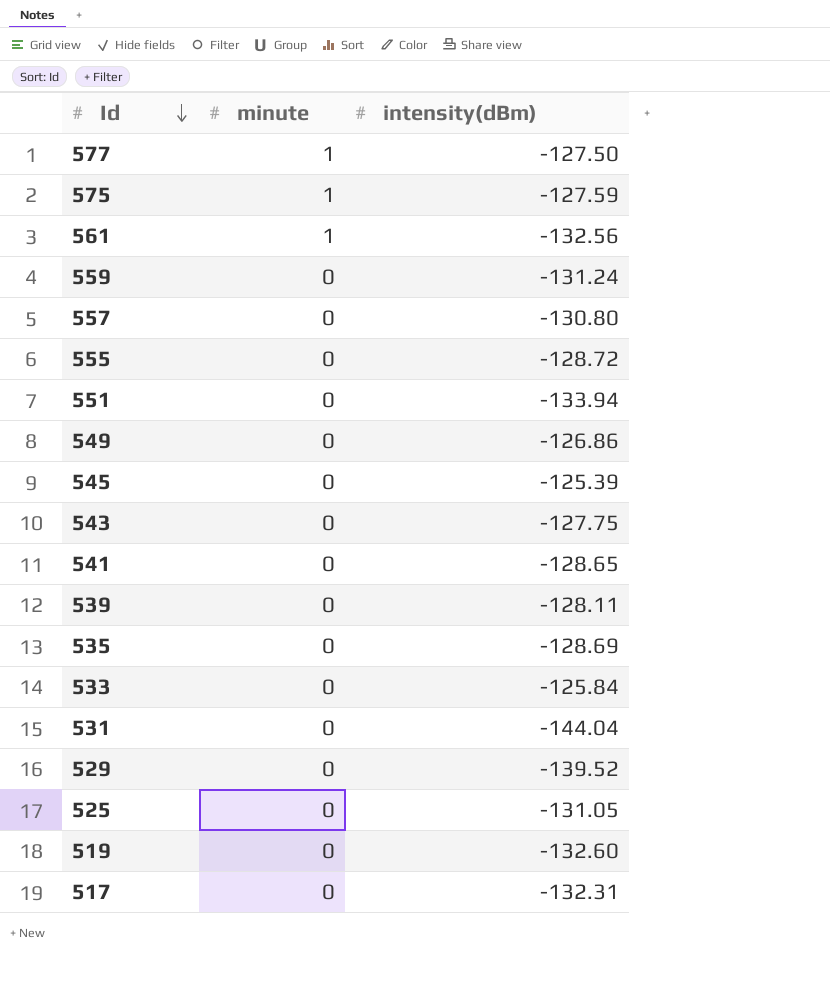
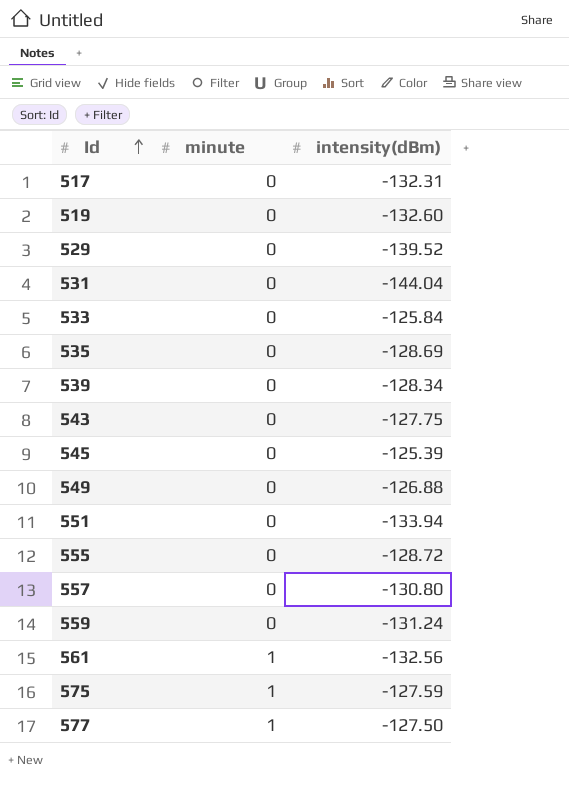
row order: Id descending -> Id ascending
row 541: 0 | -128.65 -> none
row 525: 0 | -131.05 -> none
539 | intensity(dBm): -128.11 -> -128.34
549 | intensity(dBm): -126.86 -> -126.88

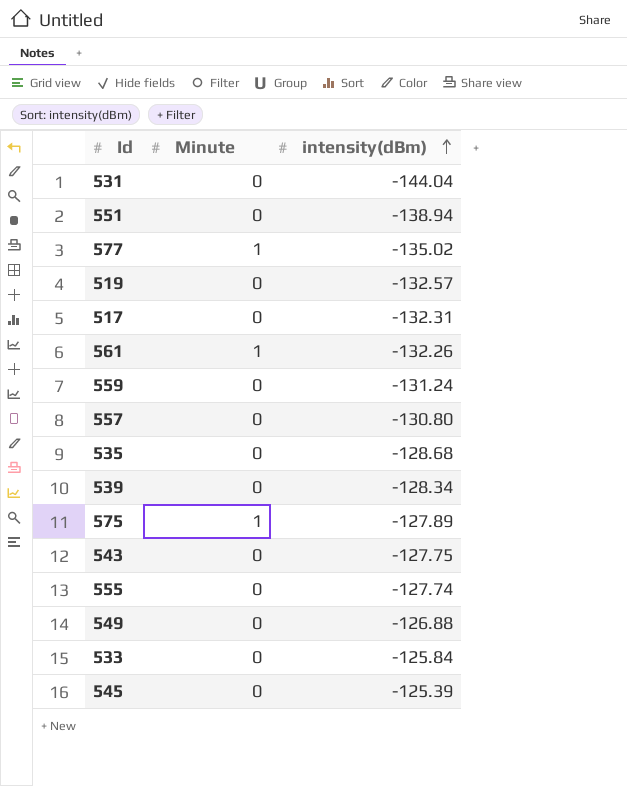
row order: Id ascending -> intensity(dBm) ascending
column name: minute -> Minute
row 529: 0 | -139.52 -> none
551 | intensity(dBm): -133.94 -> -138.94
577 | intensity(dBm): -127.50 -> -135.02
519 | intensity(dBm): -132.60 -> -132.57
561 | intensity(dBm): -132.56 -> -132.26
535 | intensity(dBm): -128.69 -> -128.68
575 | intensity(dBm): -127.59 -> -127.89
555 | intensity(dBm): -128.72 -> -127.74

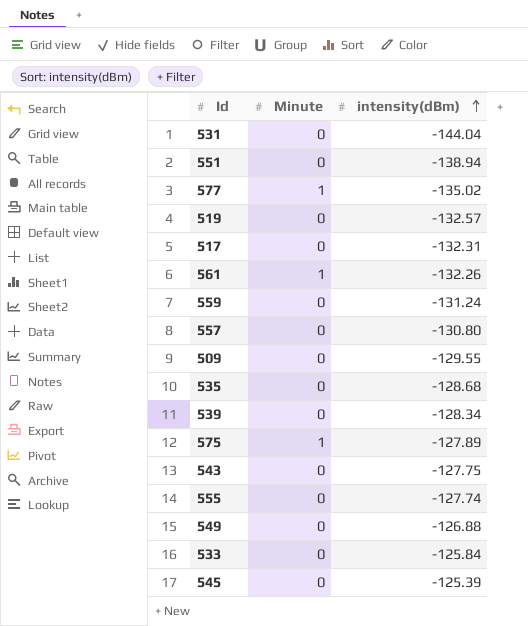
row 509: none -> 0 | -129.55

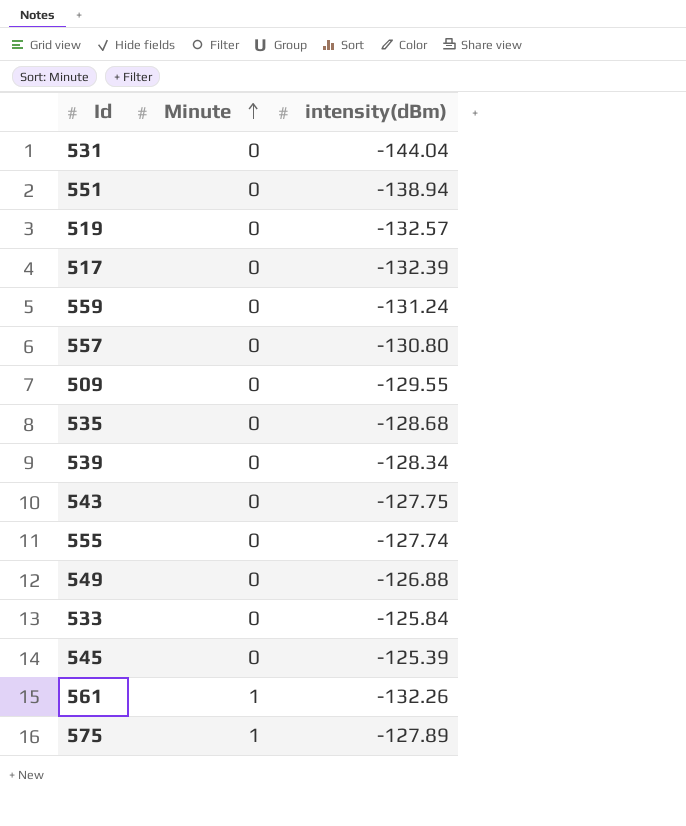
row order: intensity(dBm) ascending -> Minute ascending
row 577: 1 | -135.02 -> none
517 | intensity(dBm): -132.31 -> -132.39

